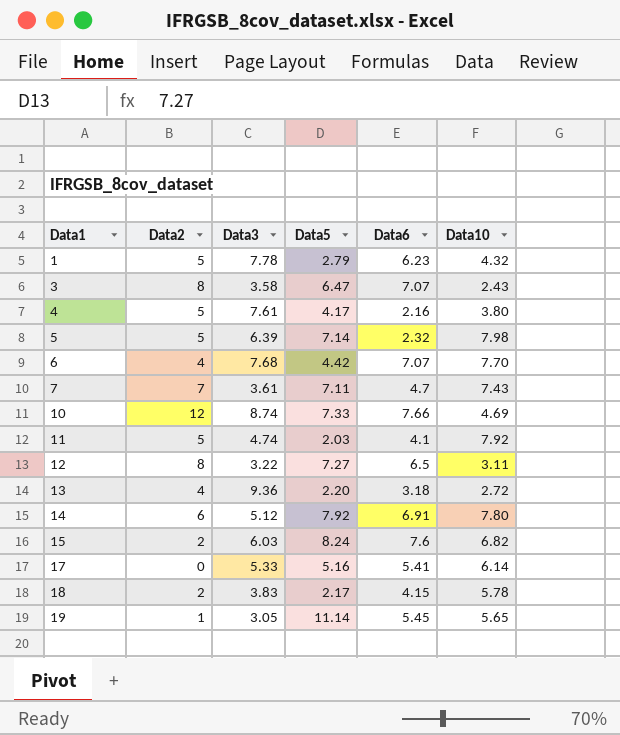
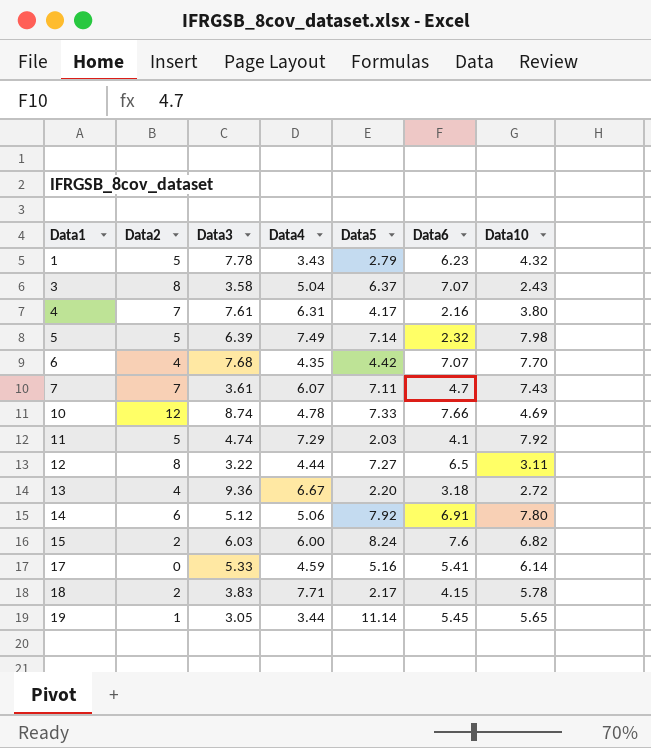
column Data4 | position: none -> 4
3 | Data5: 6.47 -> 6.37
4 | Data2: 5 -> 7

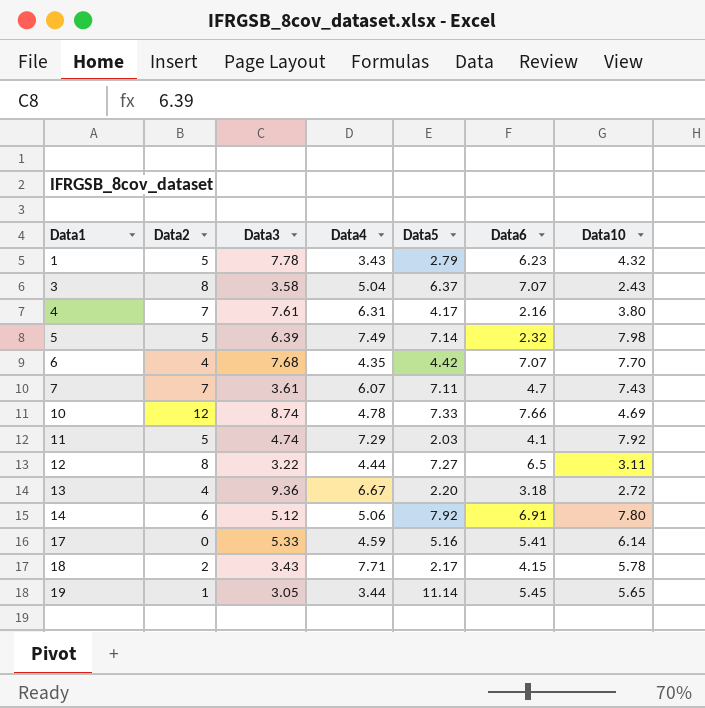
row 15: 2 | 6.03 | 6.00 | 8.24 | 7.6 | 6.82 -> none
18 | Data3: 3.83 -> 3.43

